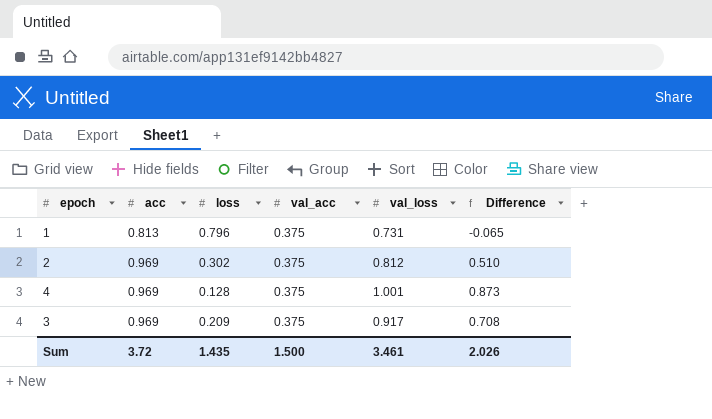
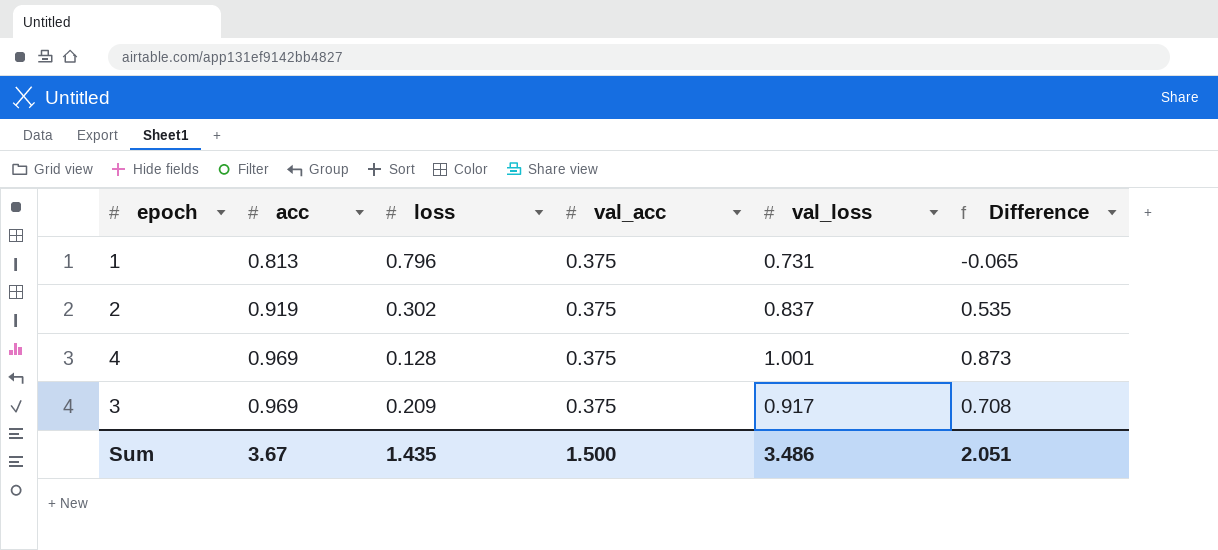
2 | acc: 0.969 -> 0.919
2 | val_loss: 0.812 -> 0.837
2 | Difference: 0.510 -> 0.535
Sum | acc: 3.72 -> 3.67
Sum | val_loss: 3.461 -> 3.486
Sum | Difference: 2.026 -> 2.051

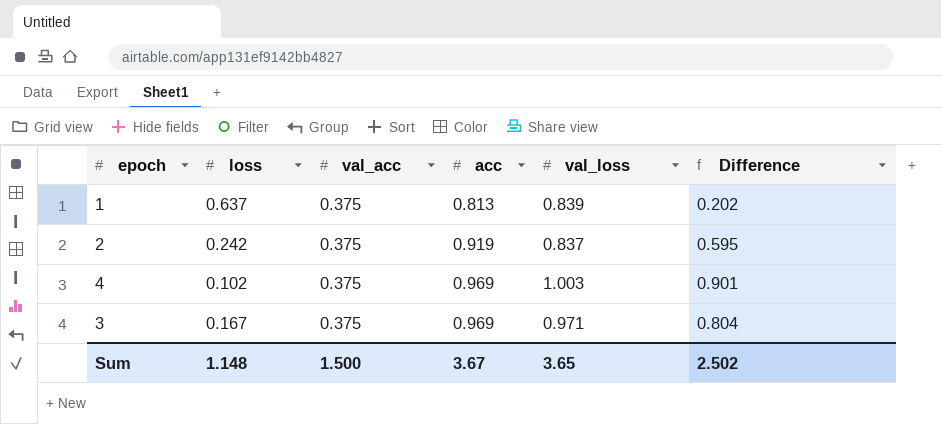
column acc | position: 2 -> 4
1 | loss: 0.796 -> 0.637
1 | val_loss: 0.731 -> 0.839
1 | Difference: -0.065 -> 0.202
2 | loss: 0.302 -> 0.242
2 | Difference: 0.535 -> 0.595
4 | loss: 0.128 -> 0.102
4 | val_loss: 1.001 -> 1.003
4 | Difference: 0.873 -> 0.901
3 | loss: 0.209 -> 0.167
3 | val_loss: 0.917 -> 0.971
3 | Difference: 0.708 -> 0.804
Sum | loss: 1.435 -> 1.148
Sum | val_loss: 3.486 -> 3.65
Sum | Difference: 2.051 -> 2.502

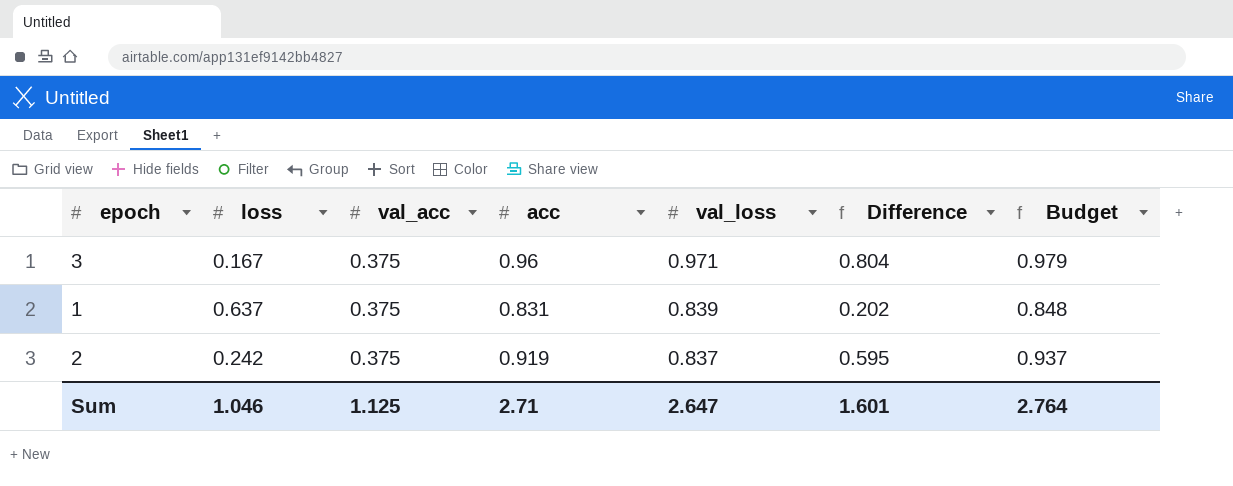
row order: acc ascending -> val_loss descending
column Budget | formula: none -> [acc] * 1.02
row 4: 0.102 | 0.375 | 0.969 | 1.003 | 0.901 -> none
3 | acc: 0.969 -> 0.96
1 | acc: 0.813 -> 0.831
Sum | loss: 1.148 -> 1.046
Sum | val_acc: 1.500 -> 1.125
Sum | acc: 3.67 -> 2.71
Sum | val_loss: 3.65 -> 2.647
Sum | Difference: 2.502 -> 1.601

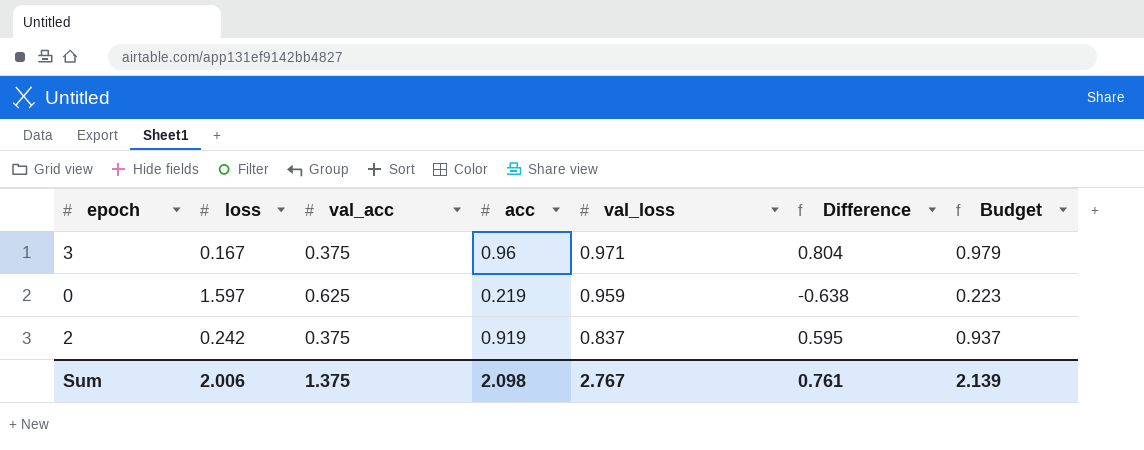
row 1: 0.637 | 0.375 | 0.831 | 0.839 | 0.202 | 0.848 -> none
row 0: none -> 1.597 | 0.625 | 0.219 | 0.959 | -0.638 | 0.223
Sum | loss: 1.046 -> 2.006
Sum | val_acc: 1.125 -> 1.375
Sum | acc: 2.71 -> 2.098
Sum | val_loss: 2.647 -> 2.767
Sum | Difference: 1.601 -> 0.761
Sum | Budget: 2.764 -> 2.139

